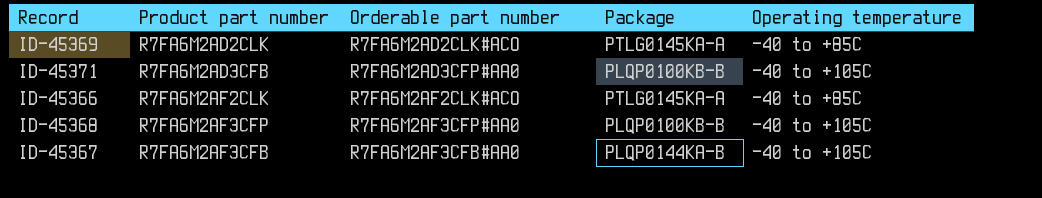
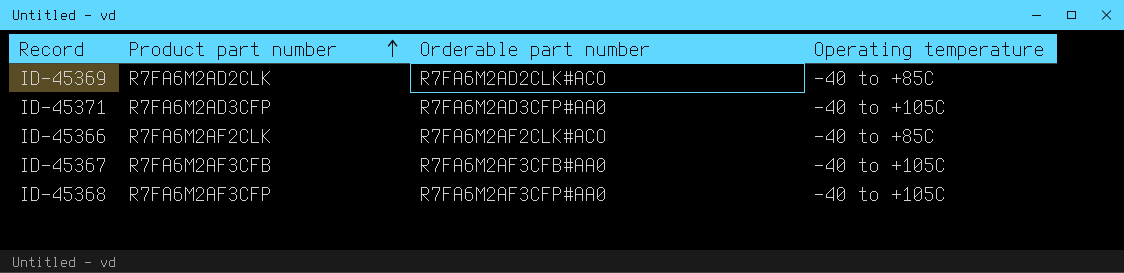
row order: none -> Product part number ascending
column Package | position: 4 -> none
ID-45371 | Product part number: R7FA6M2AD3CFB -> R7FA6M2AD3CFP

